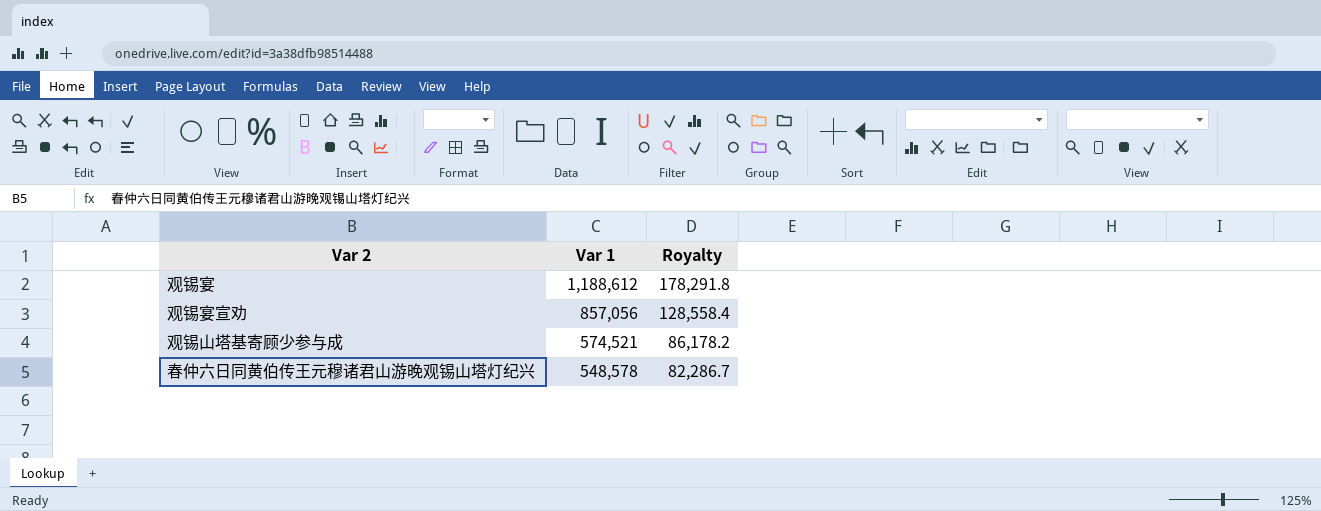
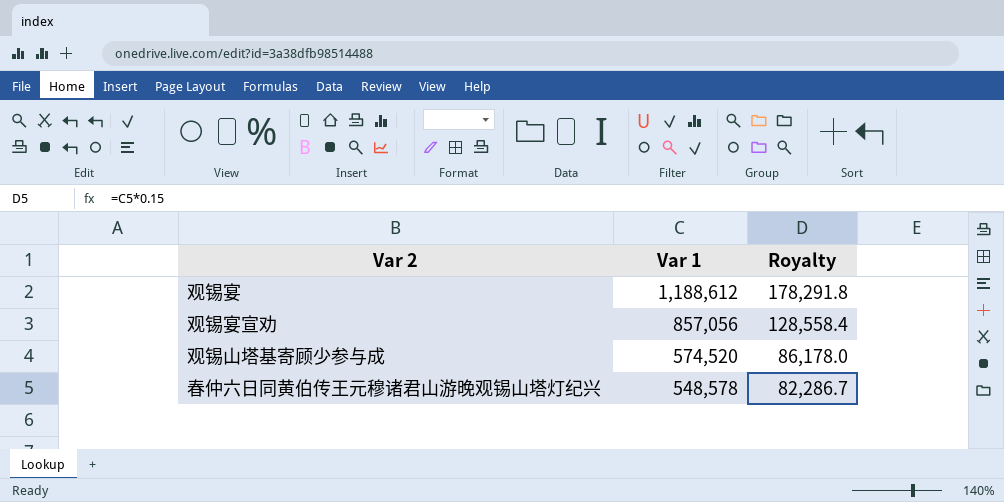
观锡山塔基寄顾少参与成 | Var 1: 574,521 -> 574,520
观锡山塔基寄顾少参与成 | Royalty: 86,178.2 -> 86,178.0

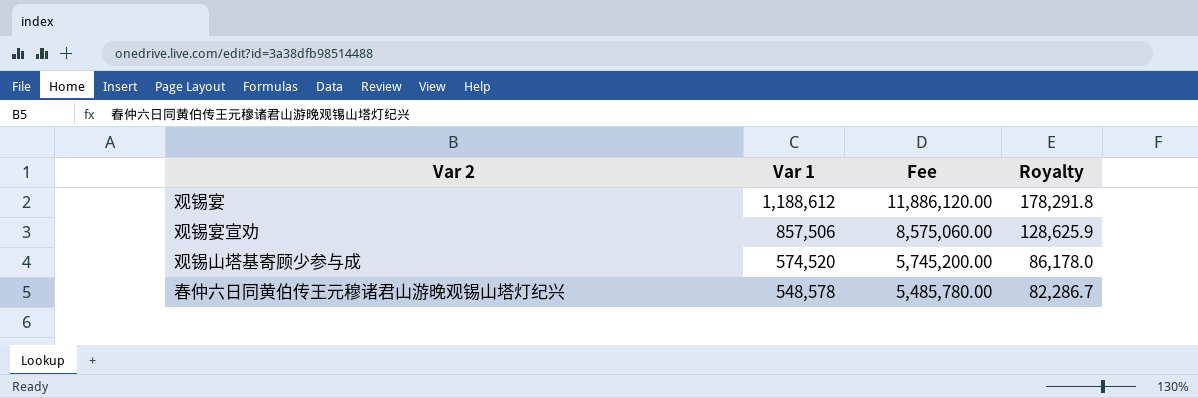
column Fee | formula: none -> [Var 1] * 10
观锡宴宣劝 | Var 1: 857,056 -> 857,506
观锡宴宣劝 | Royalty: 128,558.4 -> 128,625.9

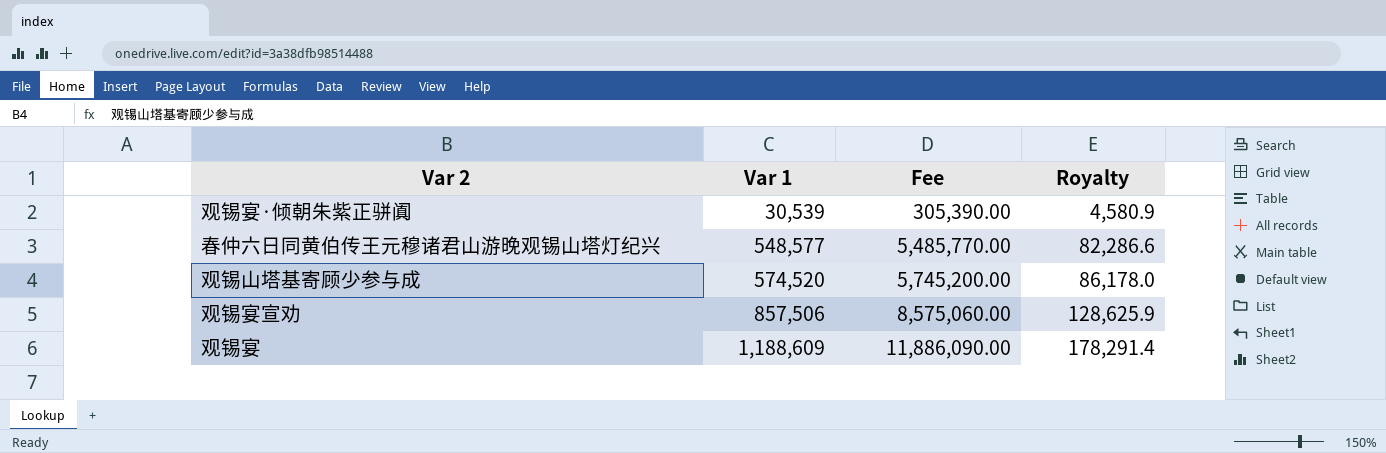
row order: Var 1 descending -> Var 1 ascending
row 观锡宴·倾朝朱紫正骈阗: none -> 30,539 | 305,390.00 | 4,580.9
春仲六日同黄伯传王元穆诸君山游晚观锡山塔灯纪兴 | Var 1: 548,578 -> 548,577
春仲六日同黄伯传王元穆诸君山游晚观锡山塔灯纪兴 | Fee: 5,485,780.00 -> 5,485,770.00
春仲六日同黄伯传王元穆诸君山游晚观锡山塔灯纪兴 | Royalty: 82,286.7 -> 82,286.6
观锡宴 | Var 1: 1,188,612 -> 1,188,609
观锡宴 | Fee: 11,886,120.00 -> 11,886,090.00
观锡宴 | Royalty: 178,291.8 -> 178,291.4

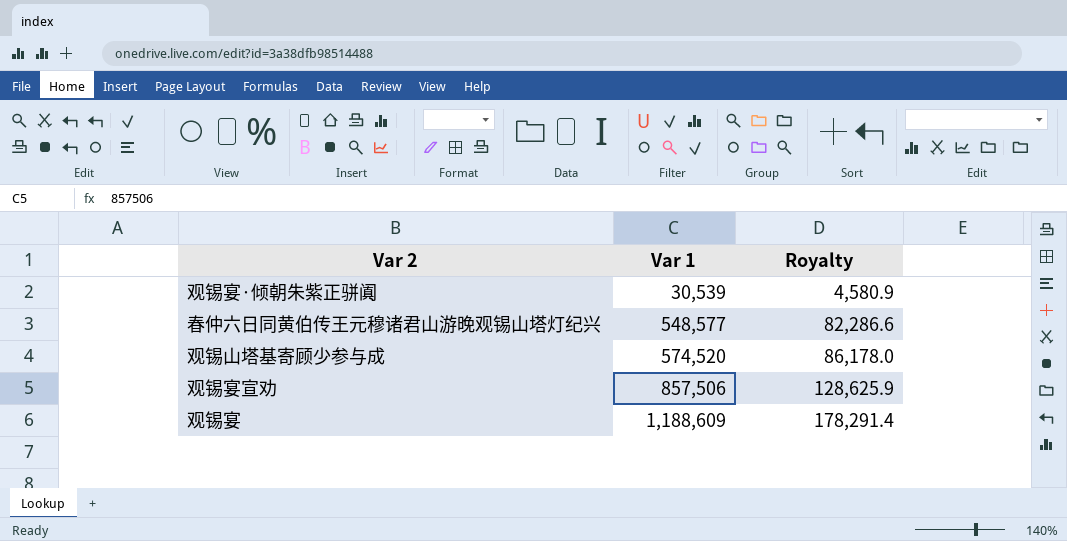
column Fee | formula: [Var 1] * 10 -> none

